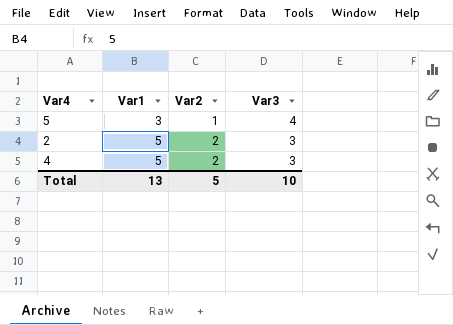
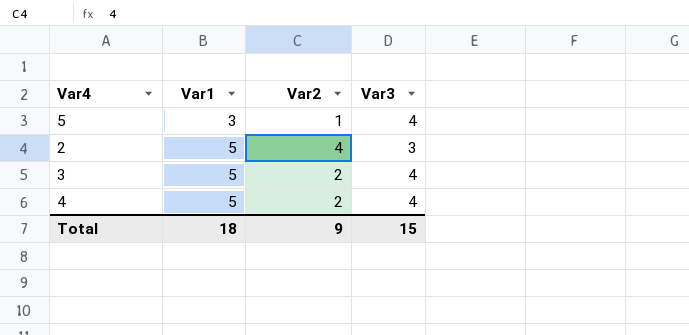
2 | Var2: 2 -> 4
row 3: none -> 5 | 2 | 4
4 | Var3: 3 -> 4
Total | Var1: 13 -> 18
Total | Var2: 5 -> 9
Total | Var3: 10 -> 15

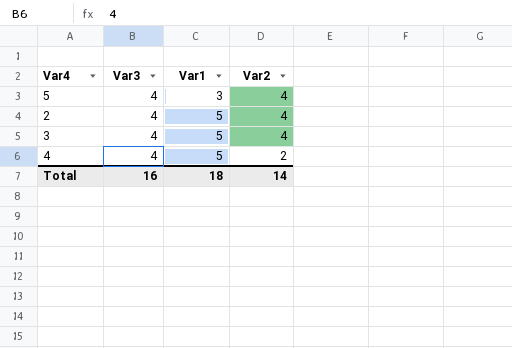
column Var3 | position: 4 -> 2
5 | Var2: 1 -> 4
2 | Var3: 3 -> 4
3 | Var2: 2 -> 4
Total | Var3: 15 -> 16
Total | Var2: 9 -> 14

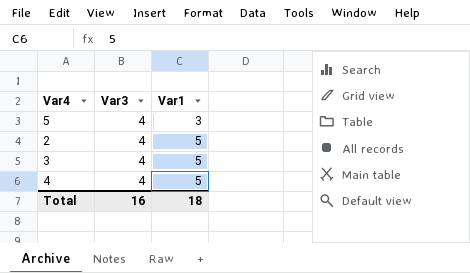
column Var2 | position: 4 -> none

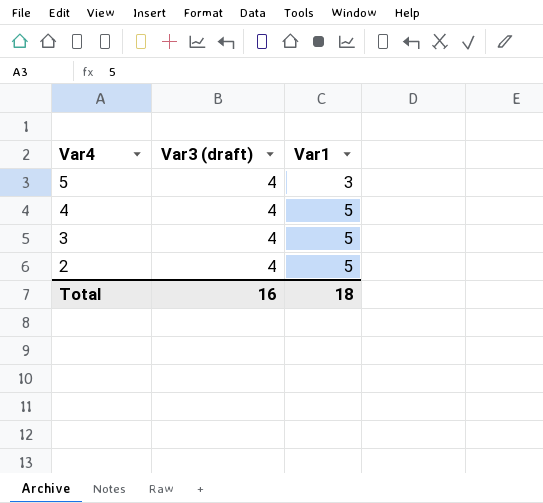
row order: Var1 ascending -> Var4 descending
column name: Var3 -> Var3 (draft)

